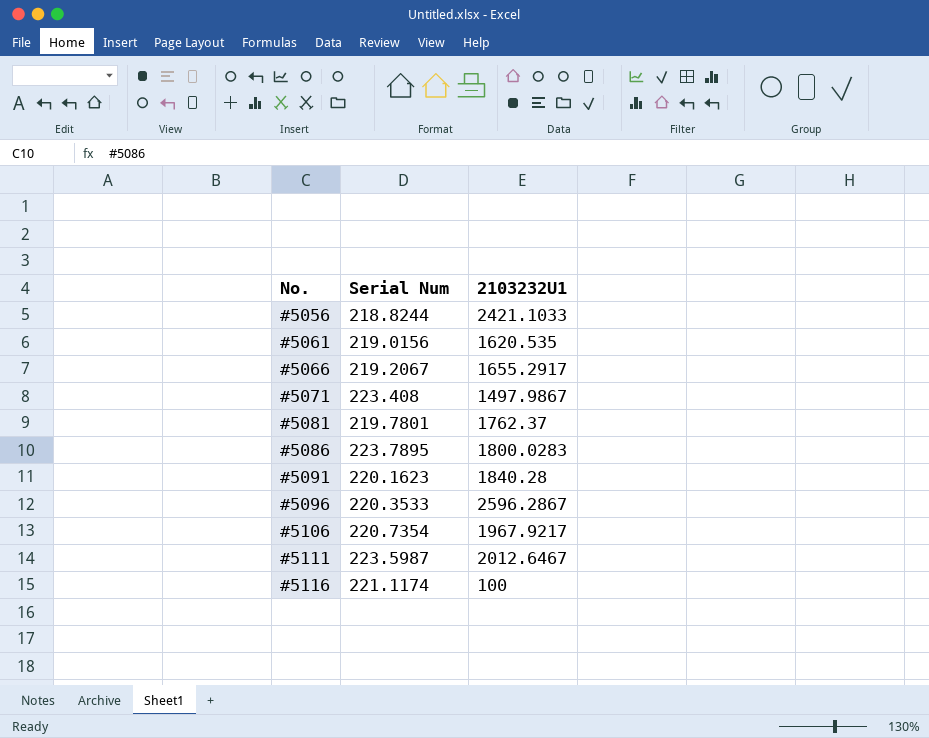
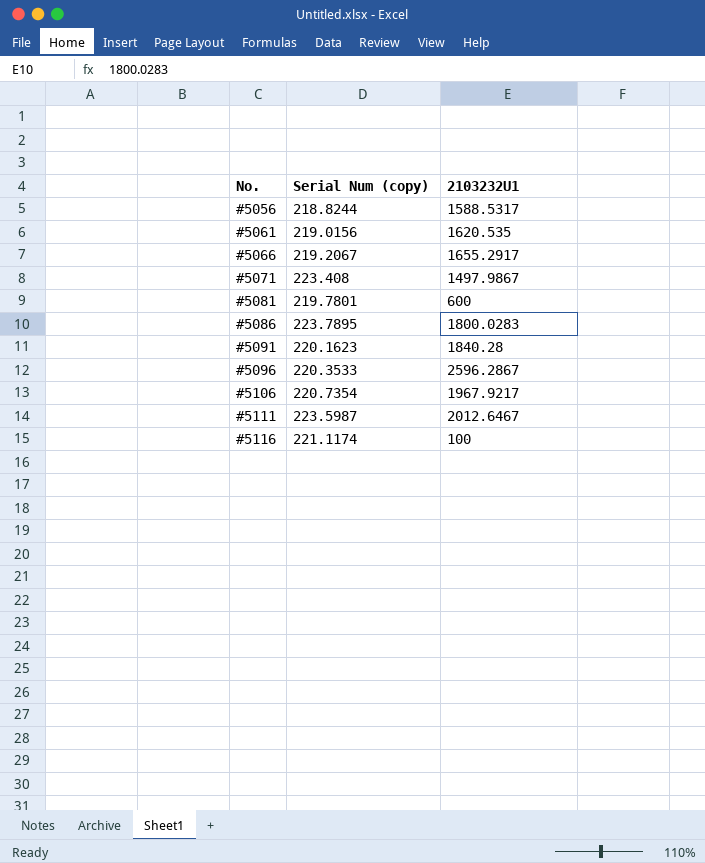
column name: Serial Num -> Serial Num (copy)
#5056 | 2103232U1: 2421.1033 -> 1588.5317
#5081 | 2103232U1: 1762.37 -> 600

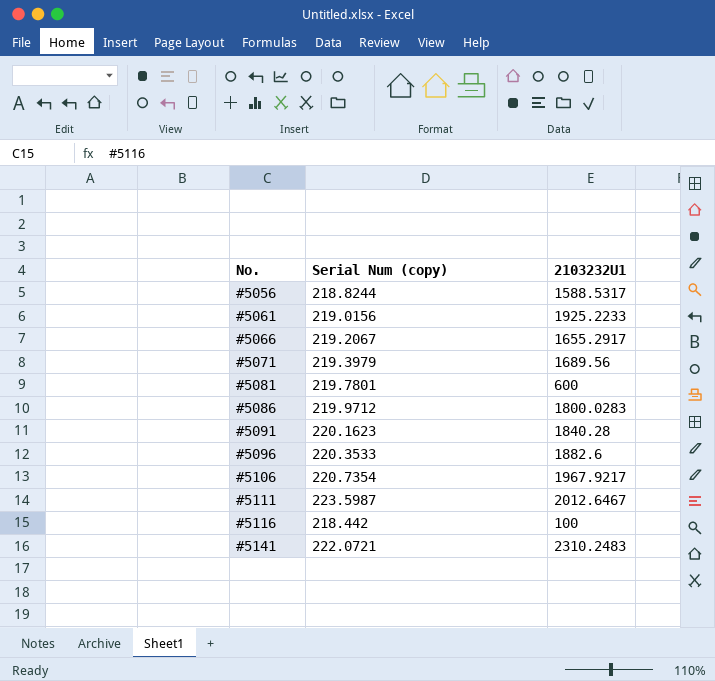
#5061 | 2103232U1: 1620.535 -> 1925.2233
#5071 | Serial Num (copy): 223.408 -> 219.3979
#5071 | 2103232U1: 1497.9867 -> 1689.56
#5086 | Serial Num (copy): 223.7895 -> 219.9712
#5096 | 2103232U1: 2596.2867 -> 1882.6
#5116 | Serial Num (copy): 221.1174 -> 218.442
row #5141: none -> 222.0721 | 2310.2483

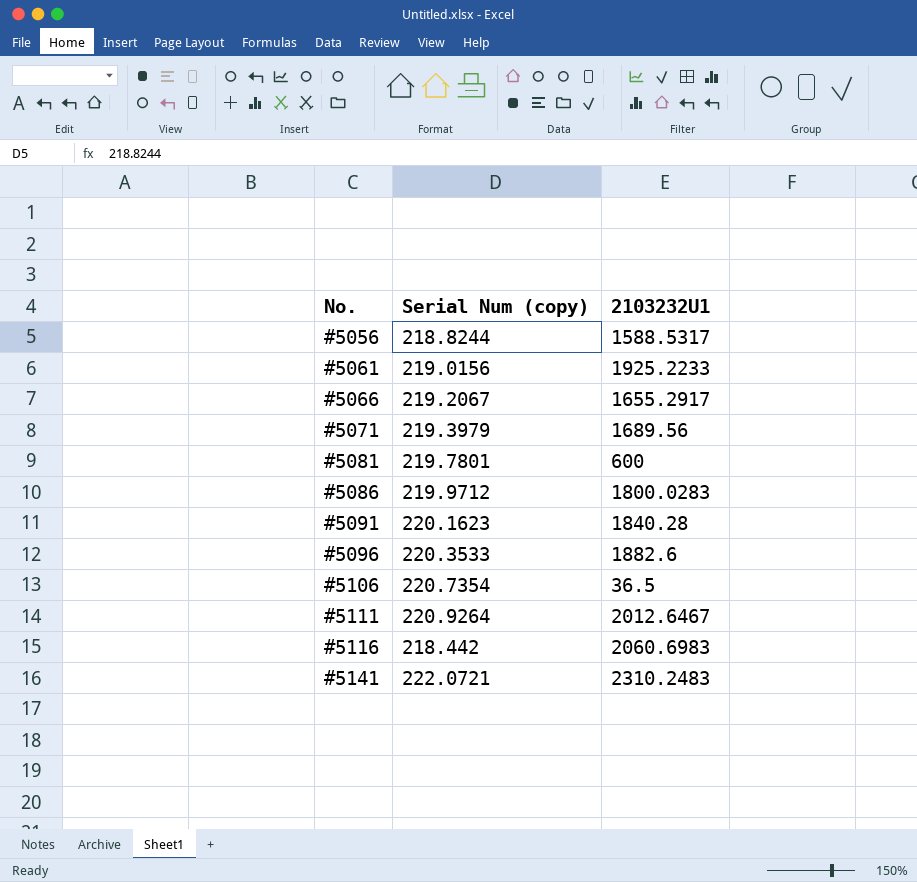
#5106 | 2103232U1: 1967.9217 -> 36.5
#5111 | Serial Num (copy): 223.5987 -> 220.9264
#5116 | 2103232U1: 100 -> 2060.6983

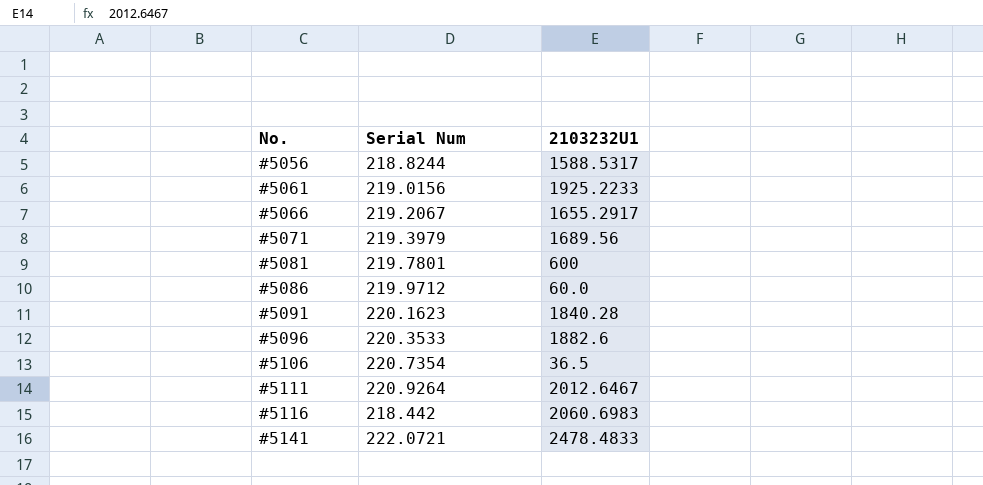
column name: Serial Num (copy) -> Serial Num
#5086 | 2103232U1: 1800.0283 -> 60.0
#5141 | 2103232U1: 2310.2483 -> 2478.4833

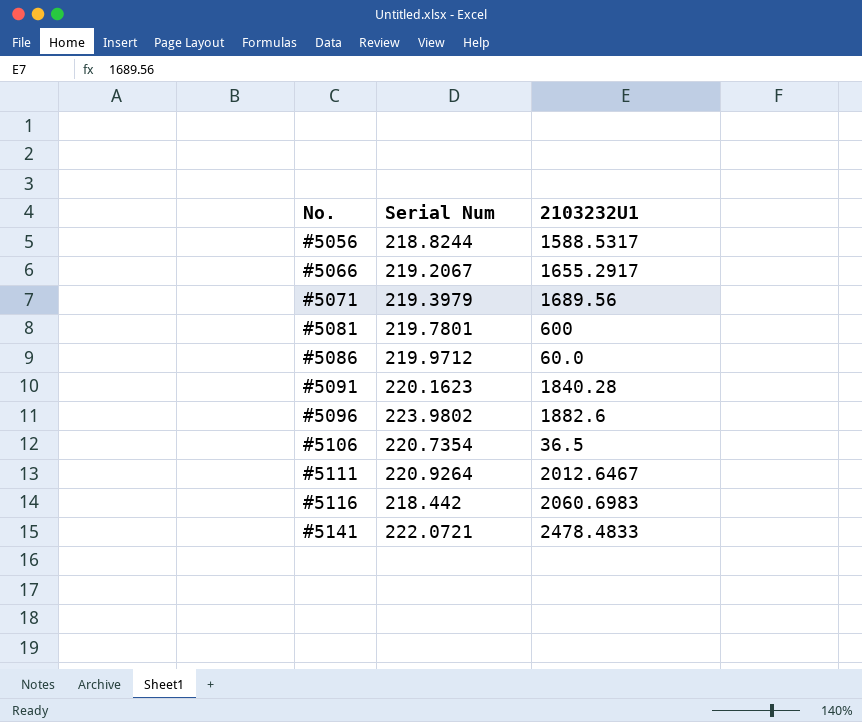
row #5061: 219.0156 | 1925.2233 -> none
#5096 | Serial Num: 220.3533 -> 223.9802

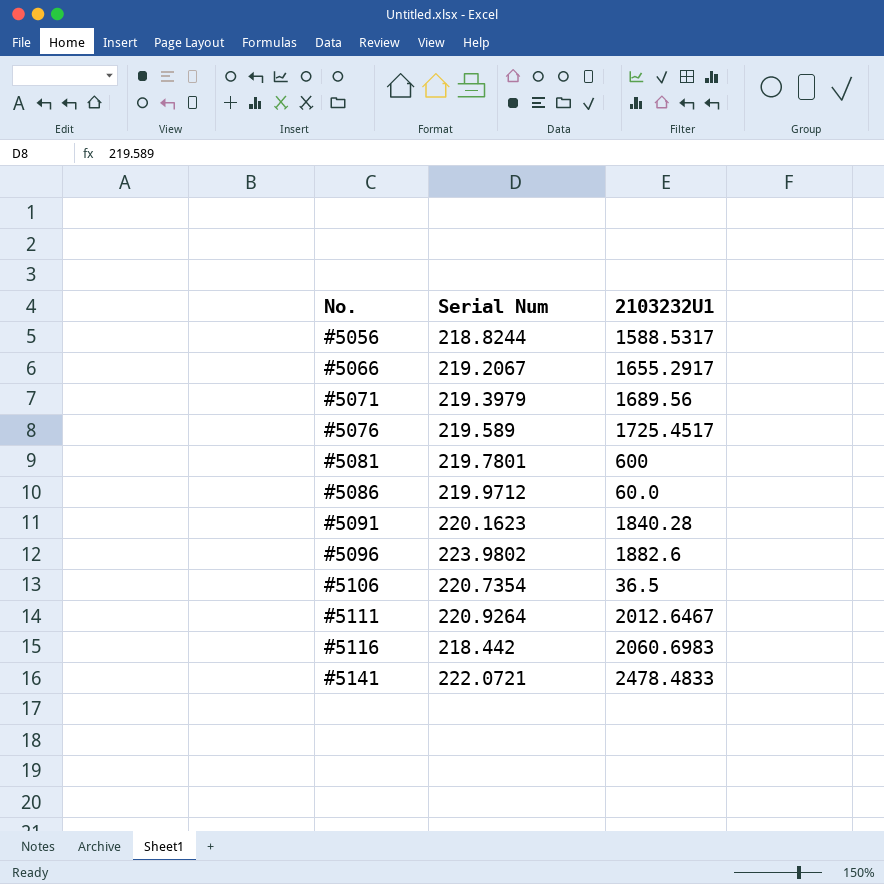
row #5076: none -> 219.589 | 1725.4517

